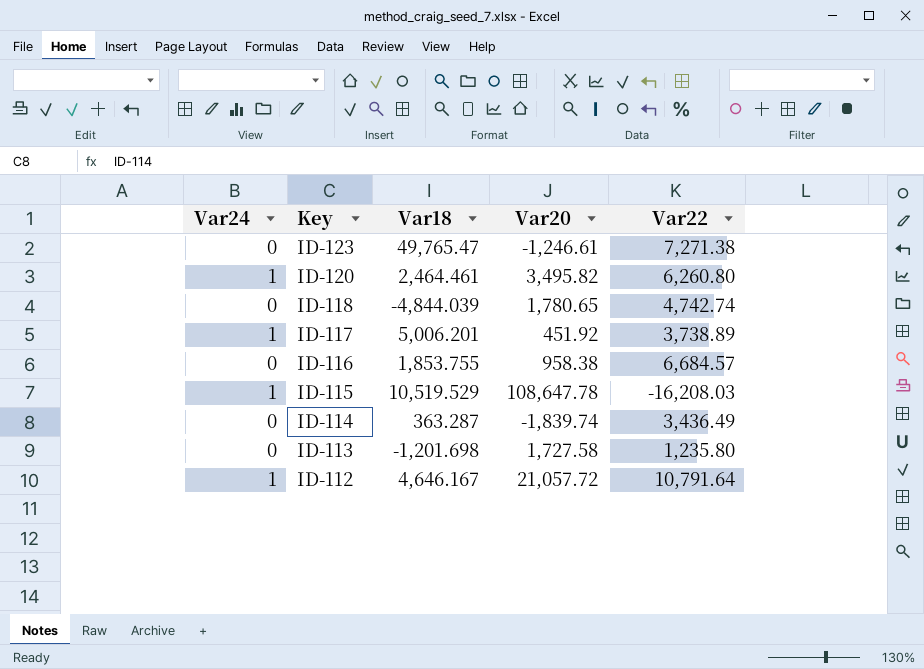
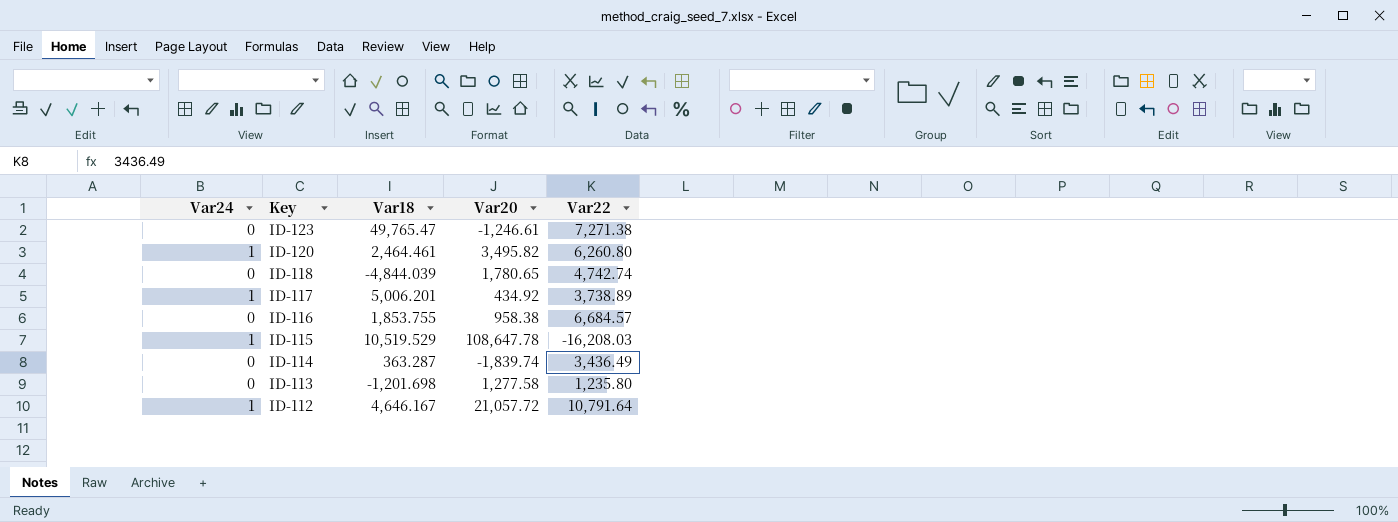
ID-117 | Var20: 451.92 -> 434.92
ID-113 | Var20: 1,727.58 -> 1,277.58

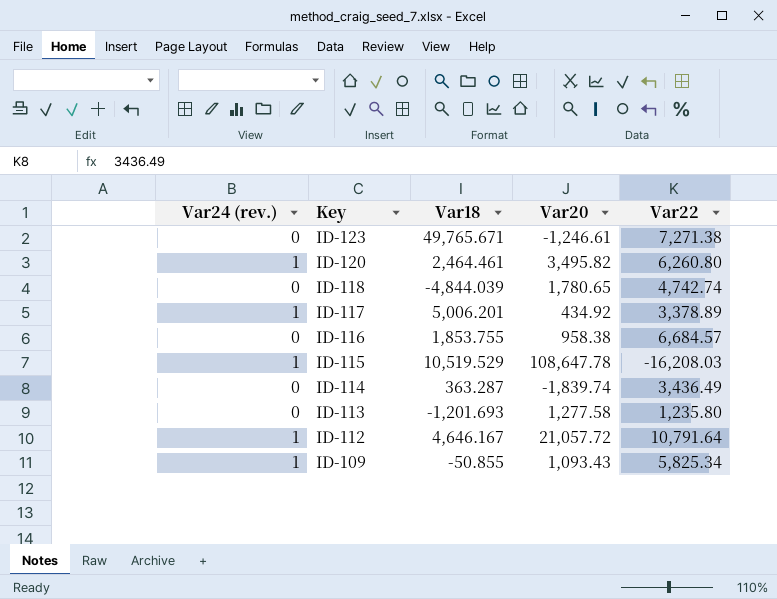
column name: Var24 -> Var24 (rev.)
ID-123 | Var18: 49,765.47 -> 49,765.671
ID-117 | Var22: 3,738.89 -> 3,378.89
ID-113 | Var18: -1,201.698 -> -1,201.693
row ID-109: none -> 1 | -50.855 | 1,093.43 | 5,825.34

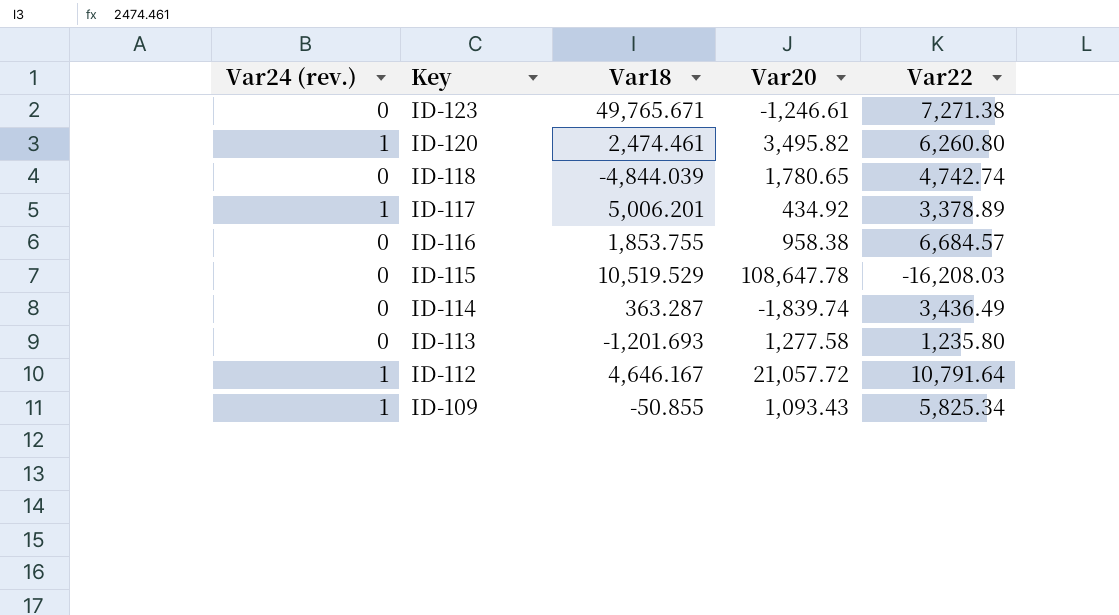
ID-120 | Var18: 2,464.461 -> 2,474.461
ID-115 | Var24 (rev.): 1 -> 0

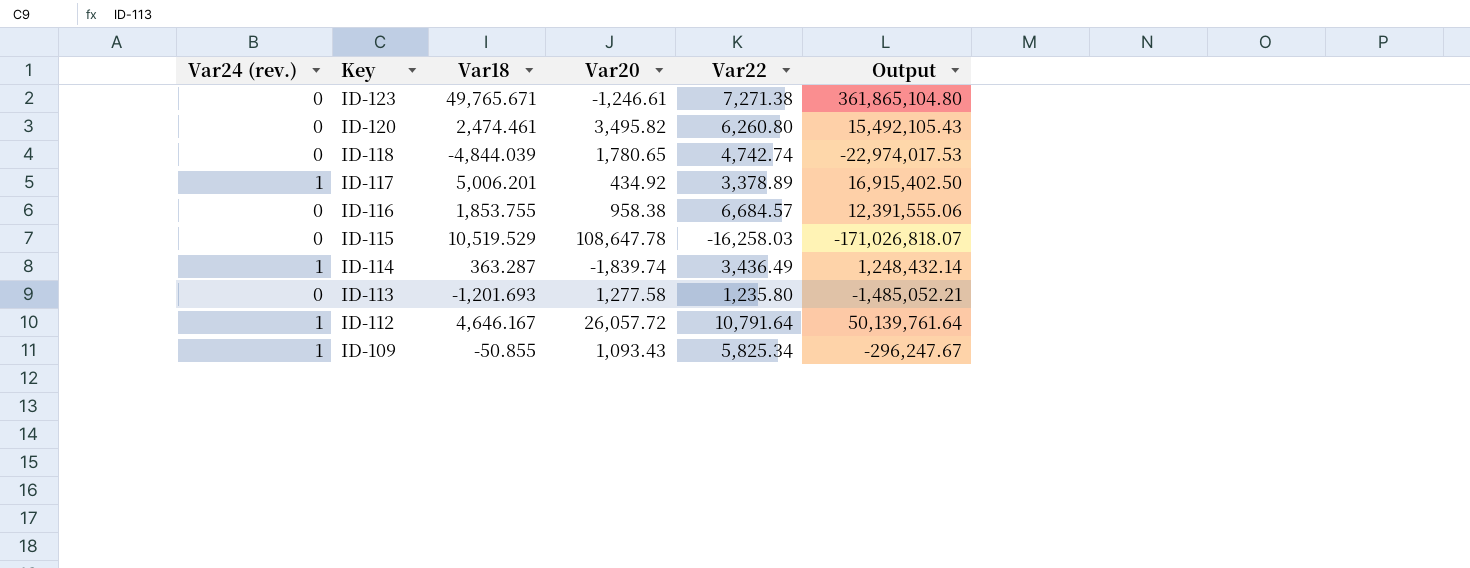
column Output | formula: none -> [Var18] * [Var22]
ID-120 | Var24 (rev.): 1 -> 0
ID-115 | Var22: -16,208.03 -> -16,258.03
ID-114 | Var24 (rev.): 0 -> 1
ID-112 | Var20: 21,057.72 -> 26,057.72

